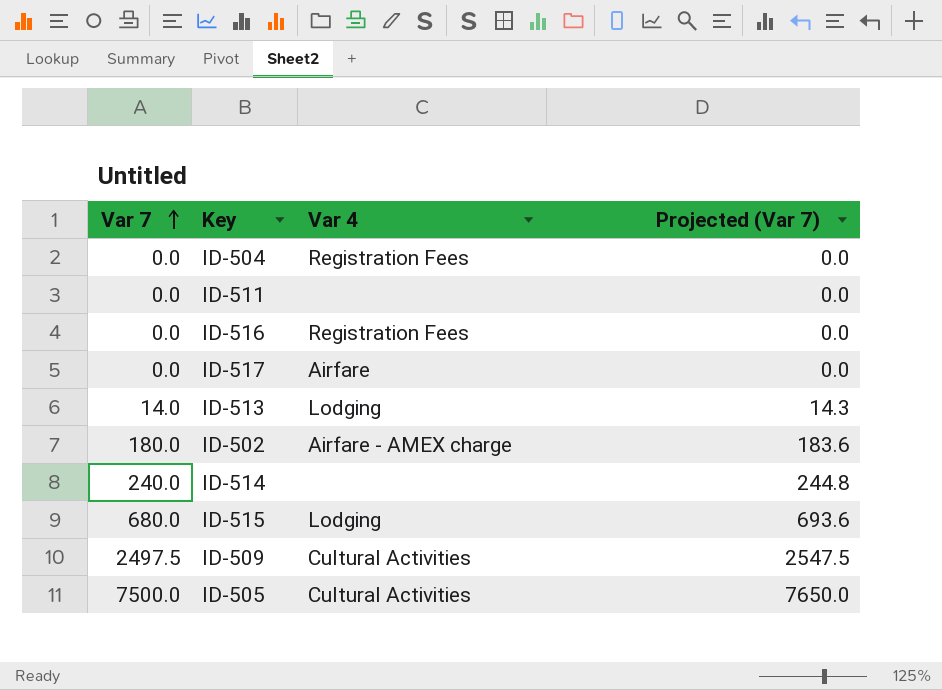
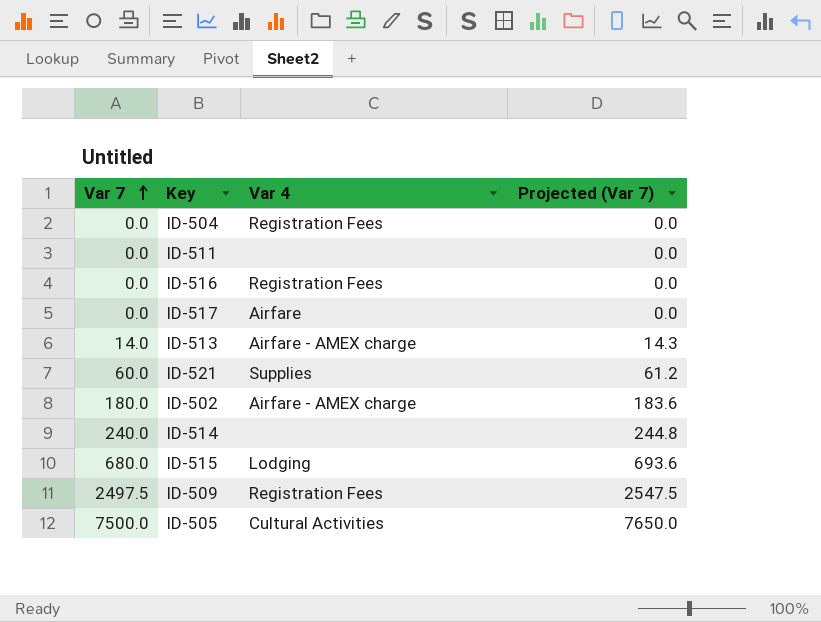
ID-513 | Var 4: Lodging -> Airfare - AMEX charge
row ID-521: none -> 60.0 | Supplies | 61.2
ID-509 | Var 4: Cultural Activities -> Registration Fees

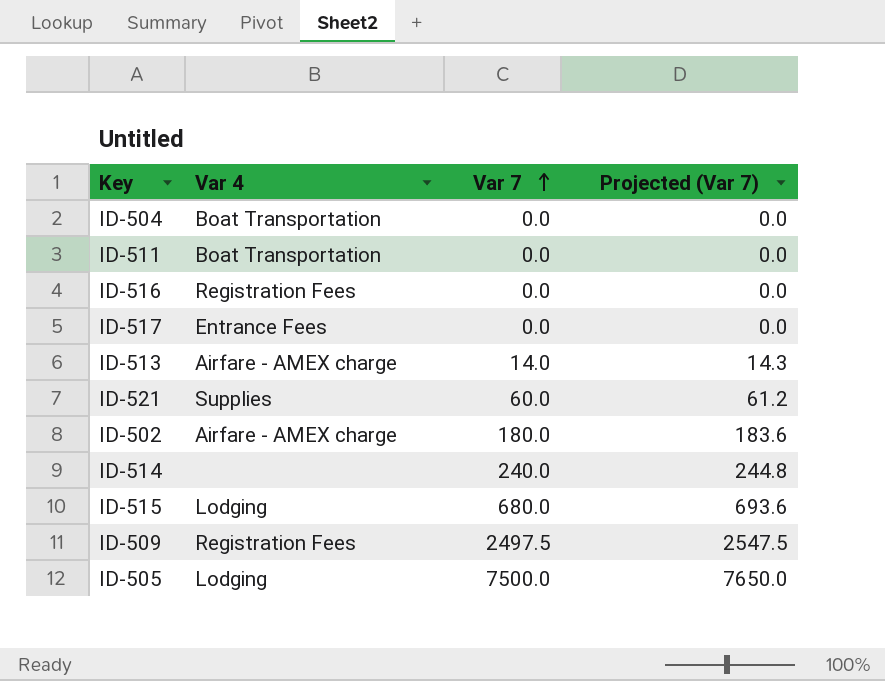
column Var 7 | position: 1 -> 3
ID-504 | Var 4: Registration Fees -> Boat Transportation
ID-511 | Var 4: none -> Boat Transportation
ID-517 | Var 4: Airfare -> Entrance Fees
ID-505 | Var 4: Cultural Activities -> Lodging

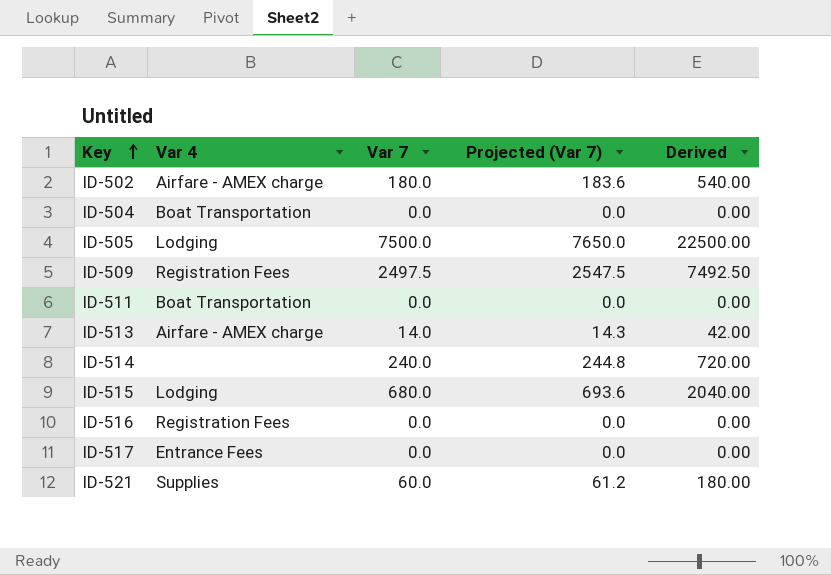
row order: Var 7 ascending -> Key ascending
column Derived | formula: none -> [Var 7] * 3

